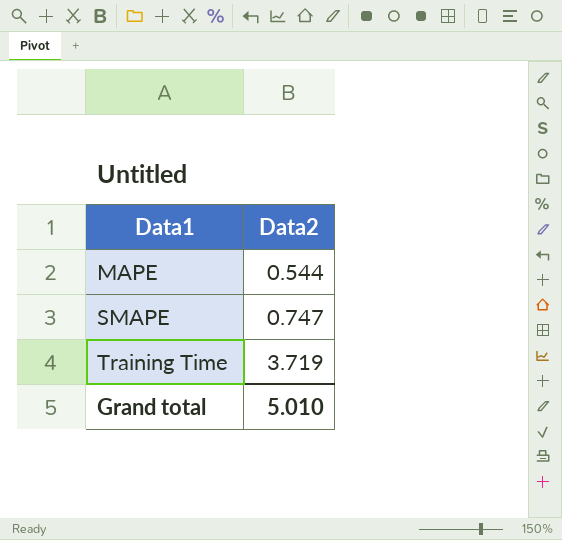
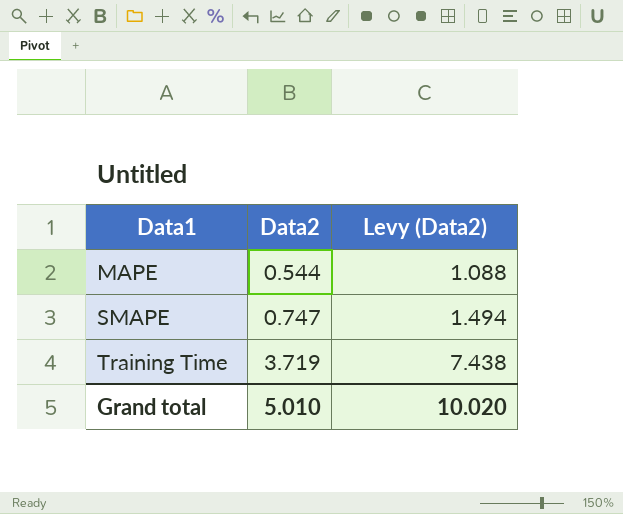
column Levy (Data2) | formula: none -> [Data2] * 2

